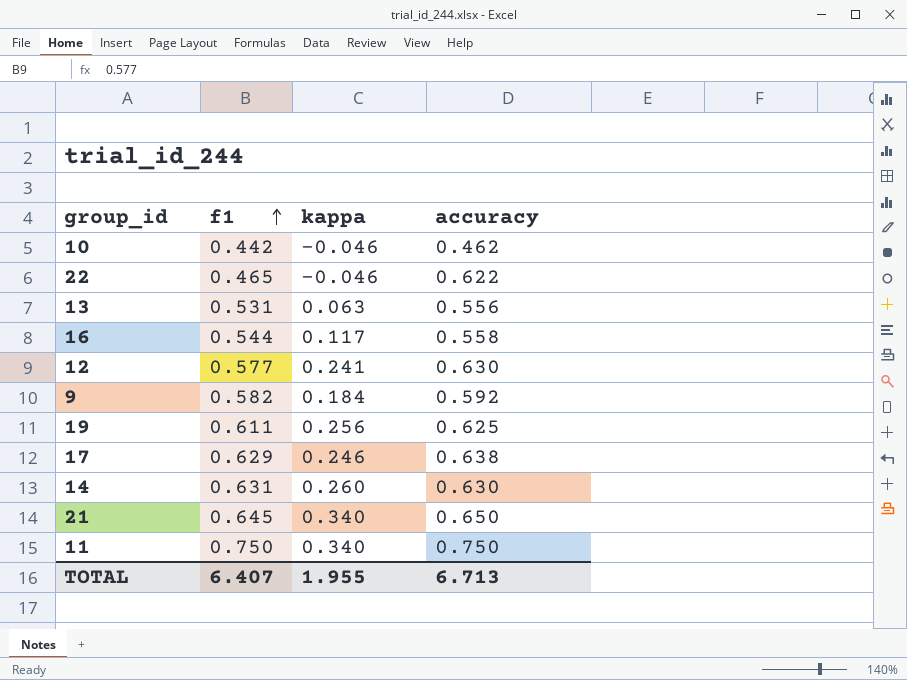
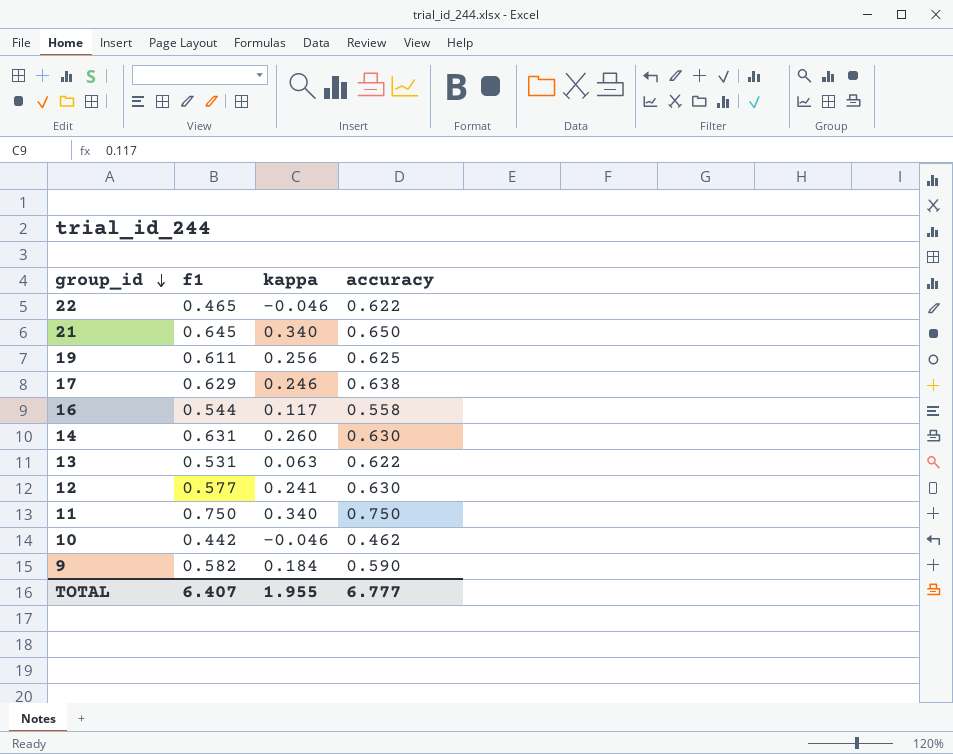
row order: f1 ascending -> group_id descending
13 | accuracy: 0.556 -> 0.622
9 | accuracy: 0.592 -> 0.590
TOTAL | accuracy: 6.713 -> 6.777

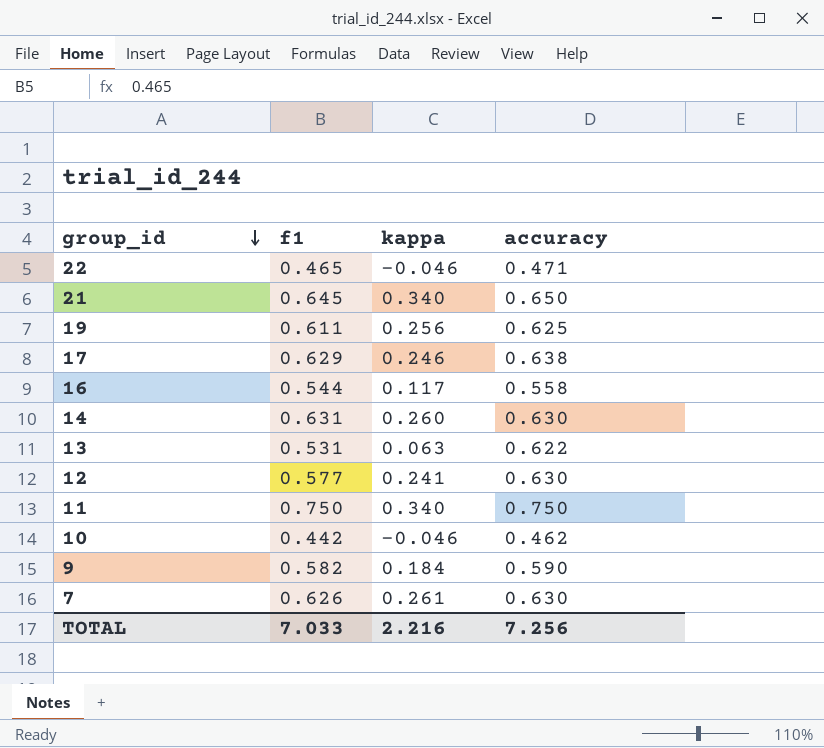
22 | accuracy: 0.622 -> 0.471
row 7: none -> 0.626 | 0.261 | 0.630
TOTAL | f1: 6.407 -> 7.033
TOTAL | kappa: 1.955 -> 2.216
TOTAL | accuracy: 6.777 -> 7.256

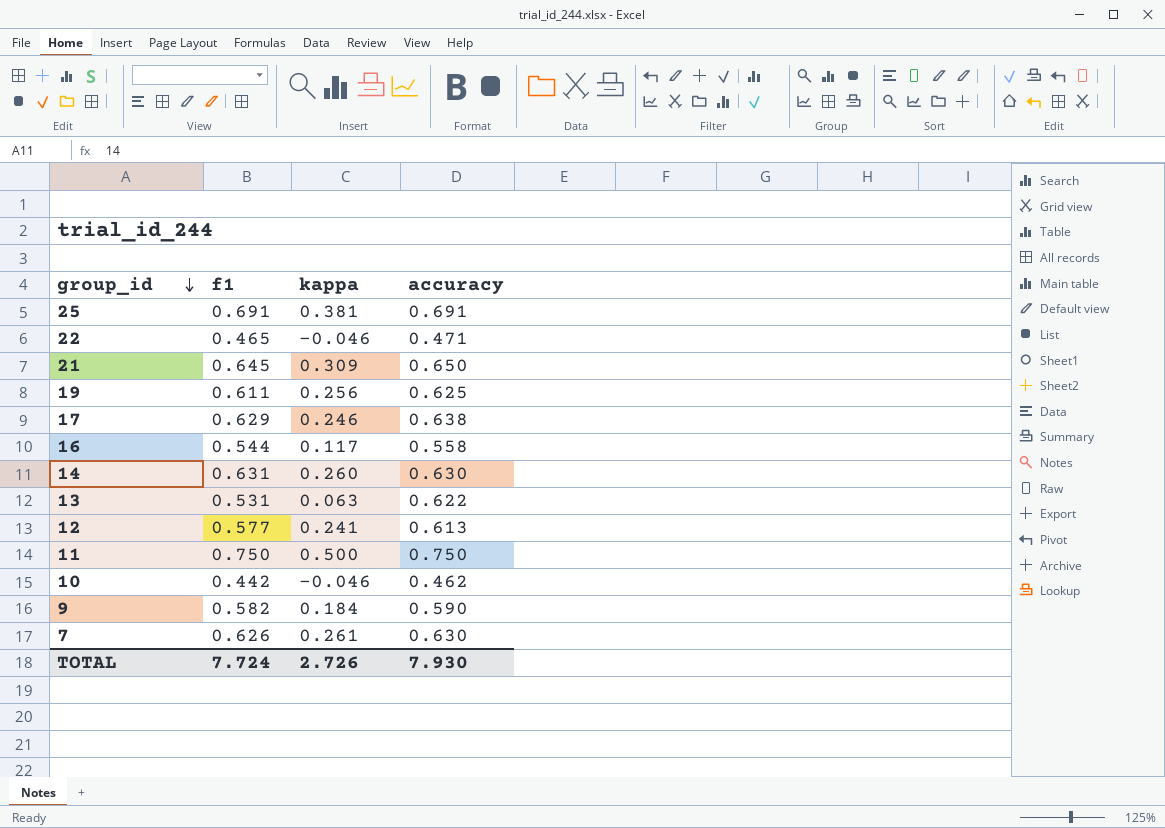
row 25: none -> 0.691 | 0.381 | 0.691
21 | kappa: 0.340 -> 0.309
12 | accuracy: 0.630 -> 0.613
11 | kappa: 0.340 -> 0.500
TOTAL | f1: 7.033 -> 7.724
TOTAL | kappa: 2.216 -> 2.726
TOTAL | accuracy: 7.256 -> 7.930

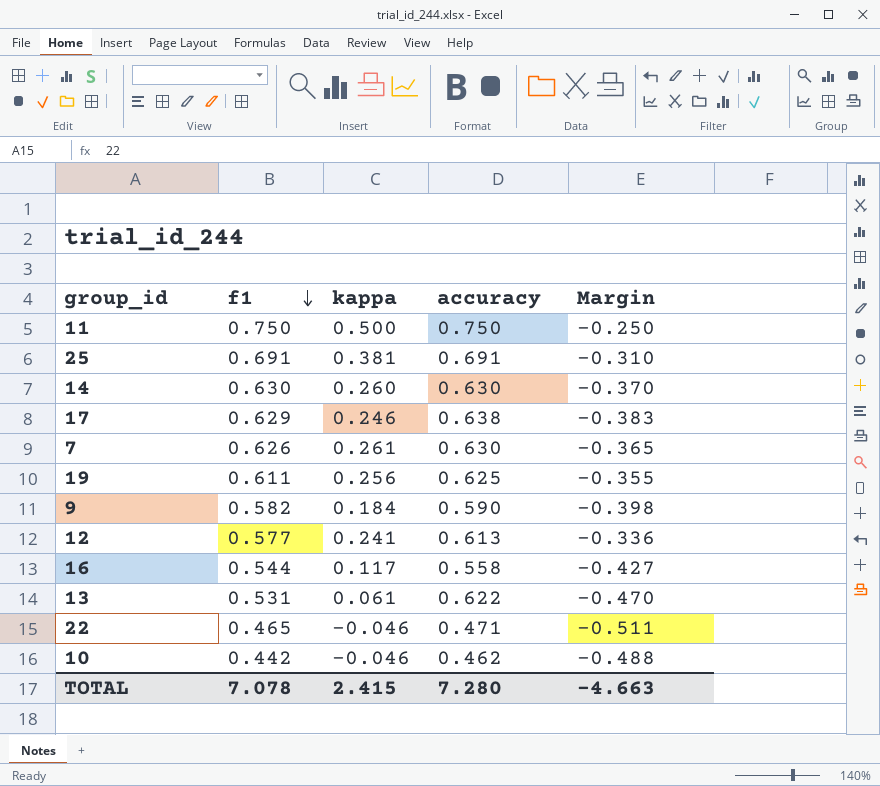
row order: group_id descending -> f1 descending
column Margin | formula: none -> [kappa] - [f1]
row 21: 0.645 | 0.309 | 0.650 -> none
14 | f1: 0.631 -> 0.630
13 | kappa: 0.063 -> 0.061
TOTAL | f1: 7.724 -> 7.078
TOTAL | kappa: 2.726 -> 2.415
TOTAL | accuracy: 7.930 -> 7.280

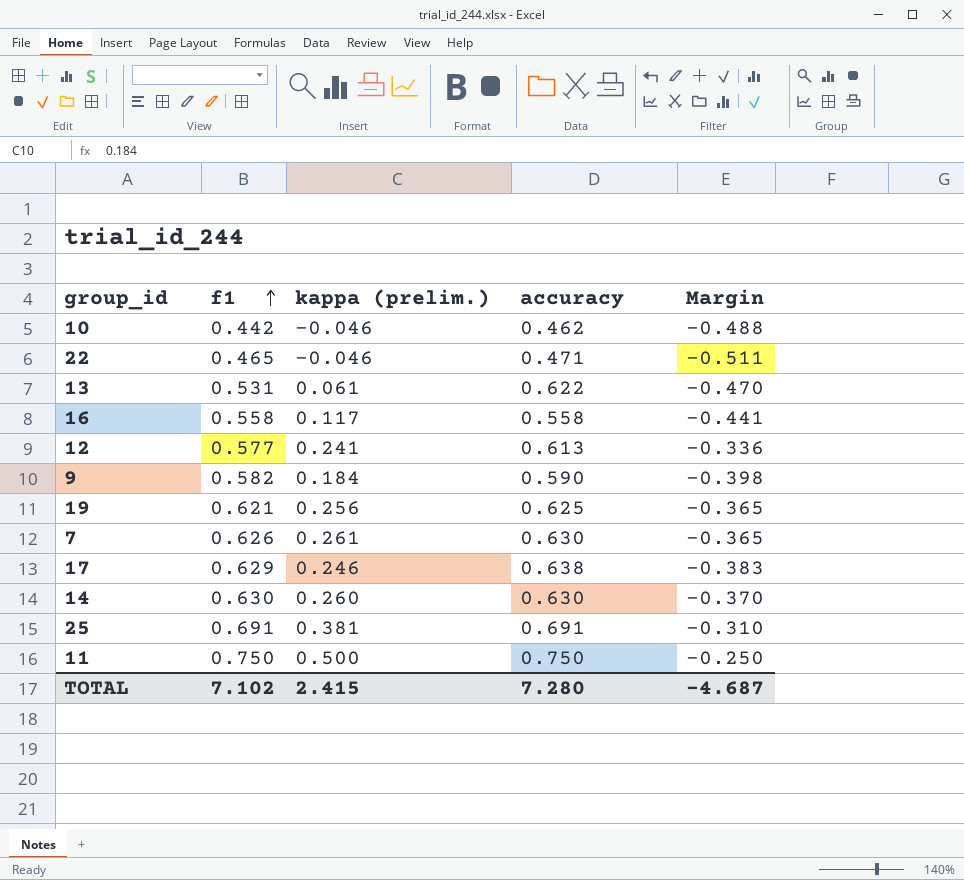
row order: f1 descending -> f1 ascending
column name: kappa -> kappa (prelim.)
16 | f1: 0.544 -> 0.558
16 | Margin: -0.427 -> -0.441
19 | f1: 0.611 -> 0.621
19 | Margin: -0.355 -> -0.365
TOTAL | f1: 7.078 -> 7.102
TOTAL | Margin: -4.663 -> -4.687

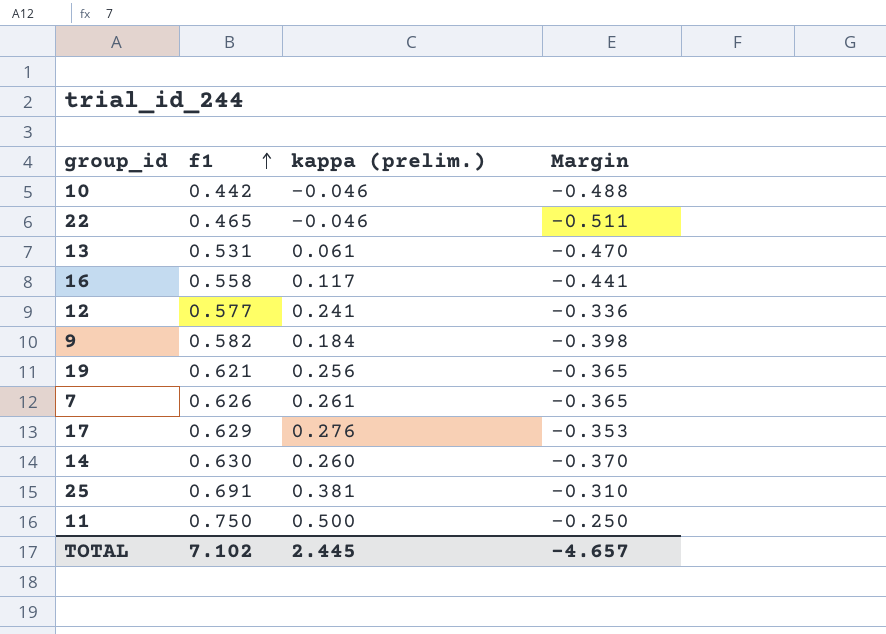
column accuracy | position: 4 -> none
17 | kappa (prelim.): 0.246 -> 0.276
17 | Margin: -0.383 -> -0.353
TOTAL | kappa (prelim.): 2.415 -> 2.445
TOTAL | Margin: -4.687 -> -4.657

